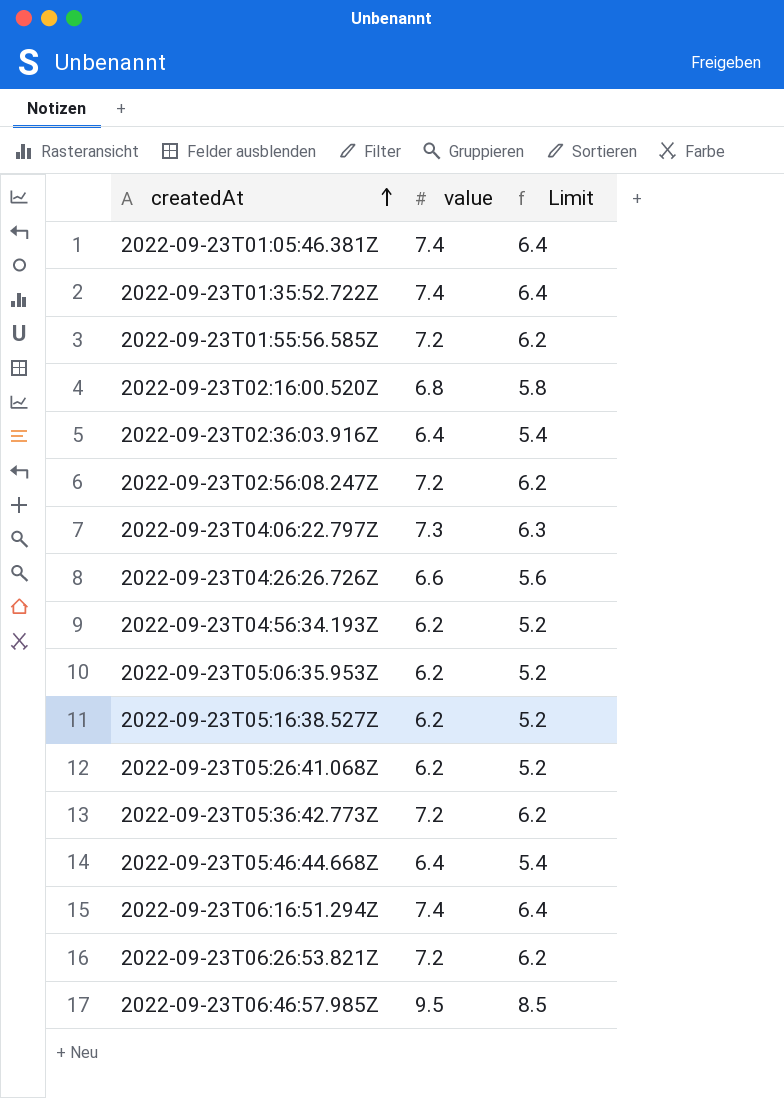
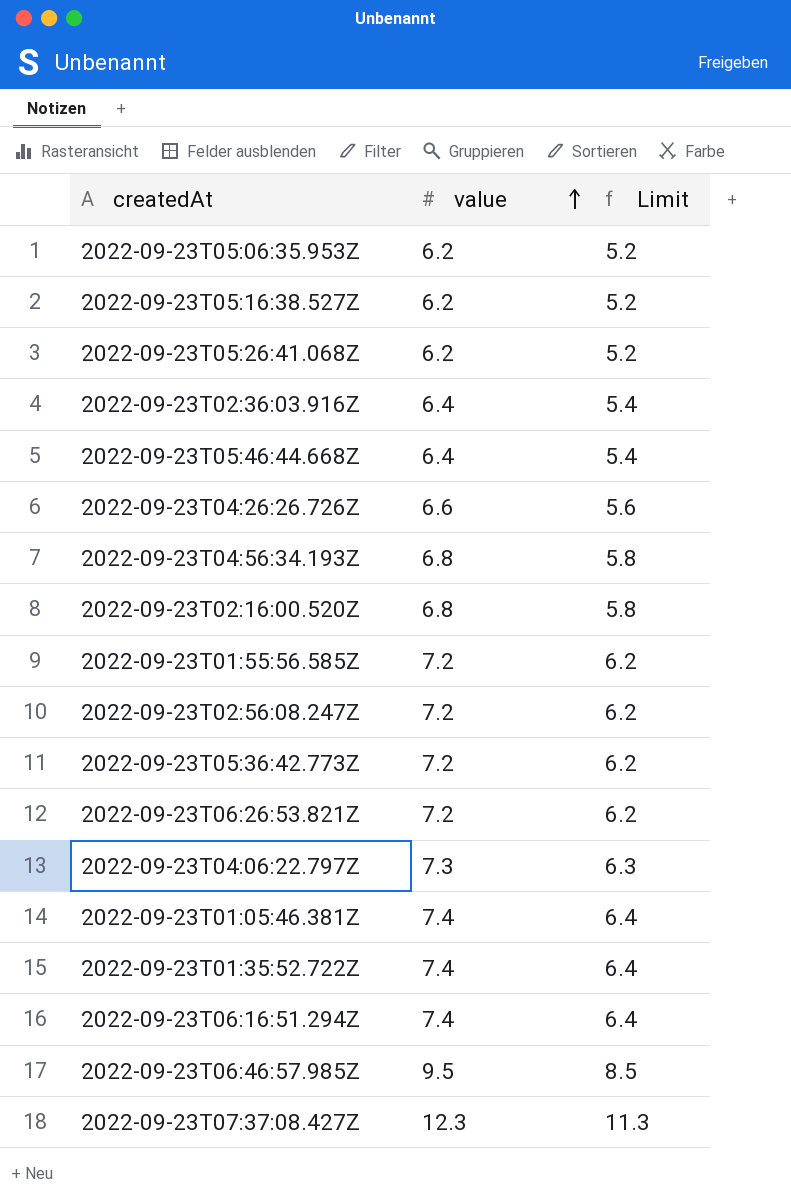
row order: createdAt ascending -> value ascending
2022-09-23T04:56:34.193Z | value: 6.2 -> 6.8
2022-09-23T04:56:34.193Z | Limit: 5.2 -> 5.8
row 2022-09-23T07:37:08.427Z: none -> 12.3 | 11.3

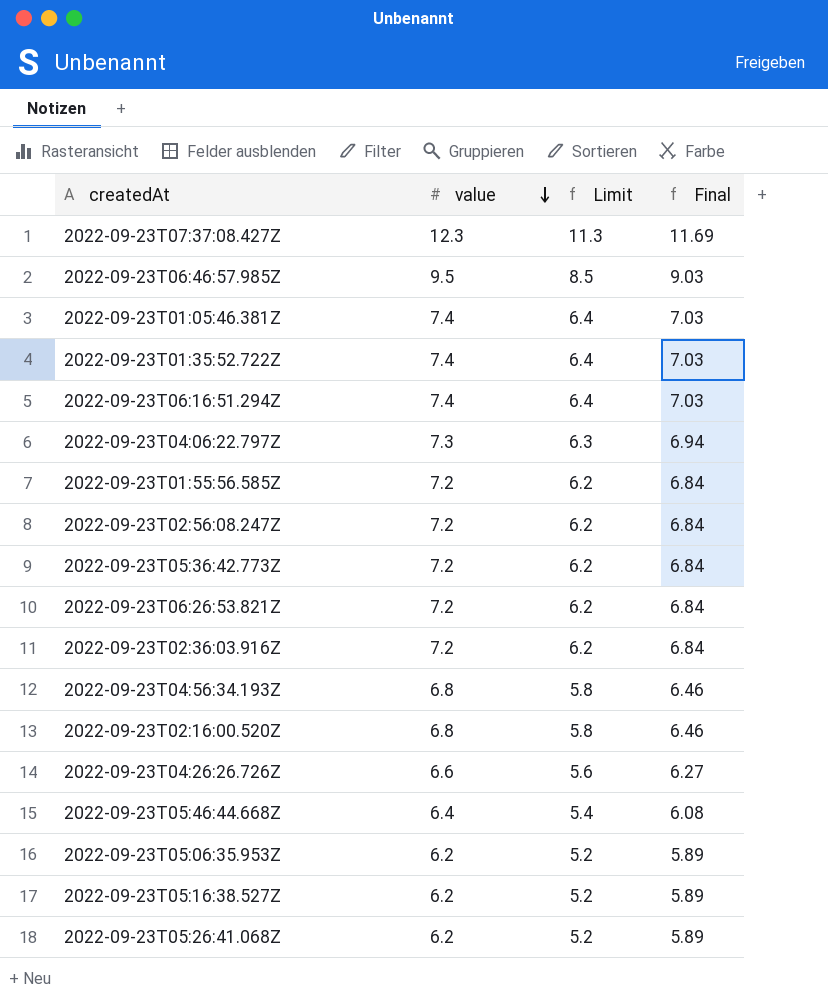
row order: value ascending -> value descending
column Final | formula: none -> [value] * 0.95
2022-09-23T02:36:03.916Z | value: 6.4 -> 7.2
2022-09-23T02:36:03.916Z | Limit: 5.4 -> 6.2

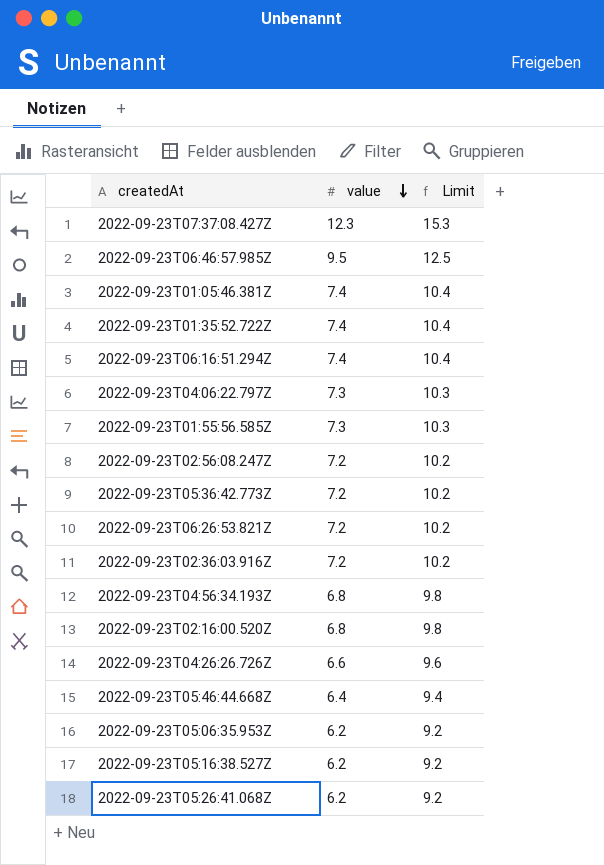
column Final | formula: [value] * 0.95 -> none
column Limit | formula: [value] - 1 -> [value] + 3
2022-09-23T01:55:56.585Z | value: 7.2 -> 7.3

